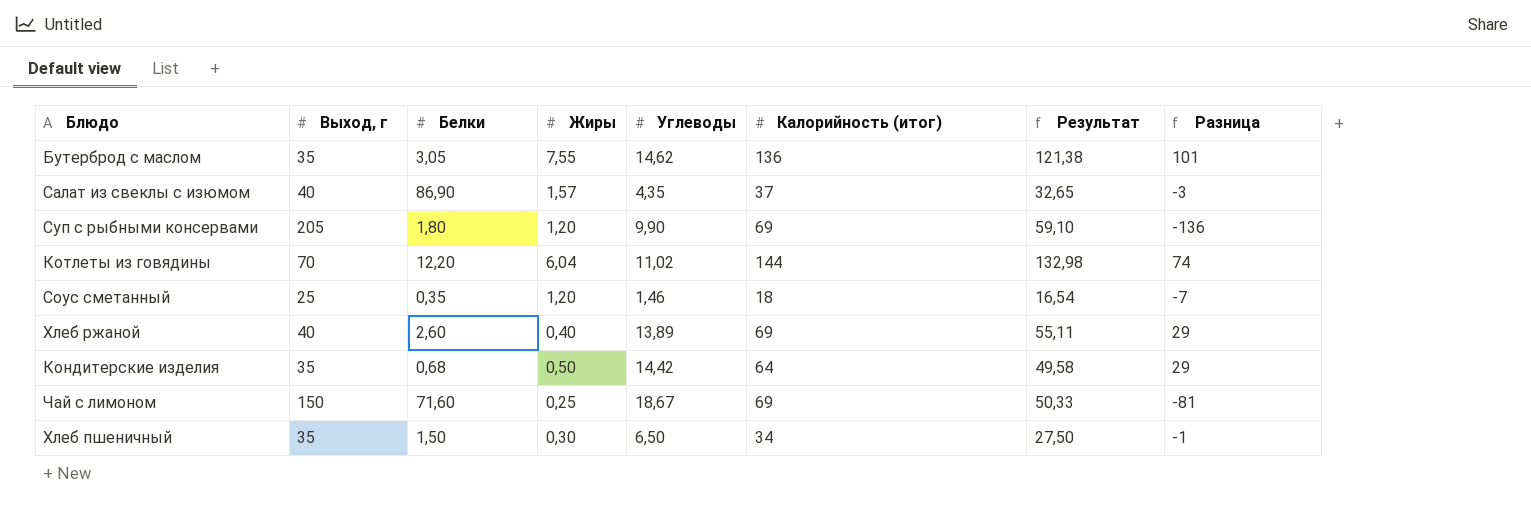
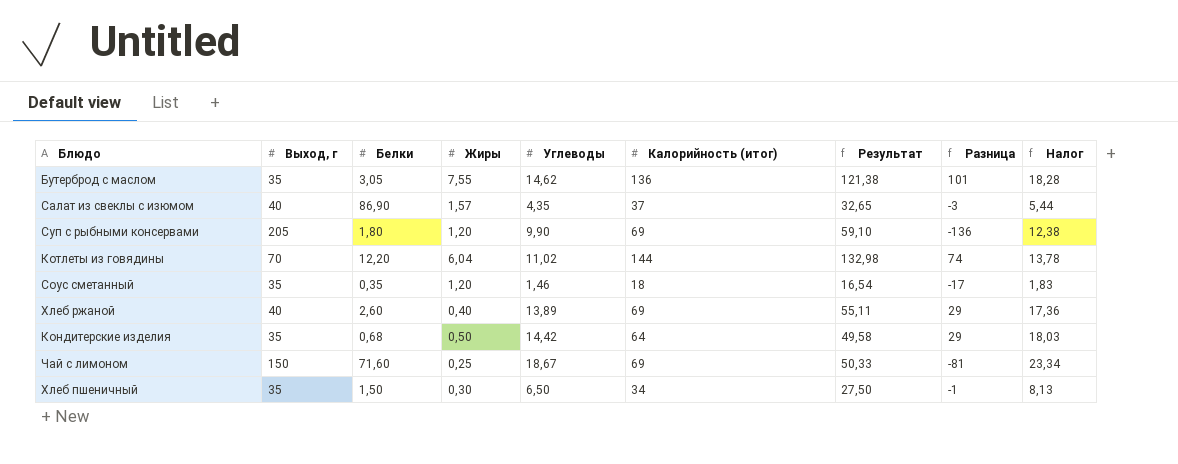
column Налог | formula: none -> [Углеводы] * 1,25
Соус сметанный | Выход, г: 25 -> 35
Соус сметанный | Разница: -7 -> -17

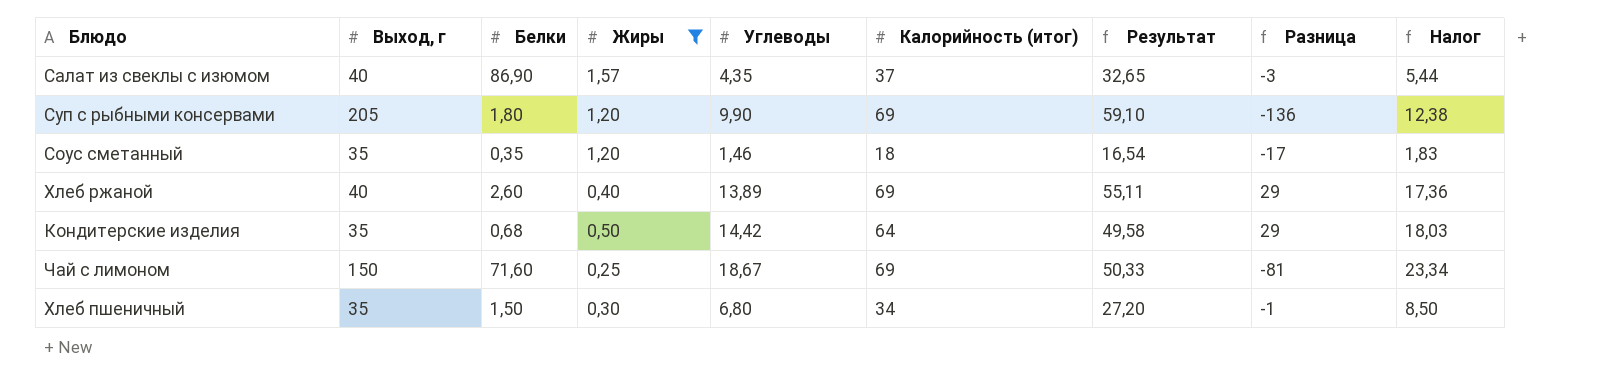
filter: none -> Жиры <= 1,57
Хлеб пшеничный | Углеводы: 6,50 -> 6,80
Хлеб пшеничный | Результат: 27,50 -> 27,20
Хлеб пшеничный | Налог: 8,13 -> 8,50

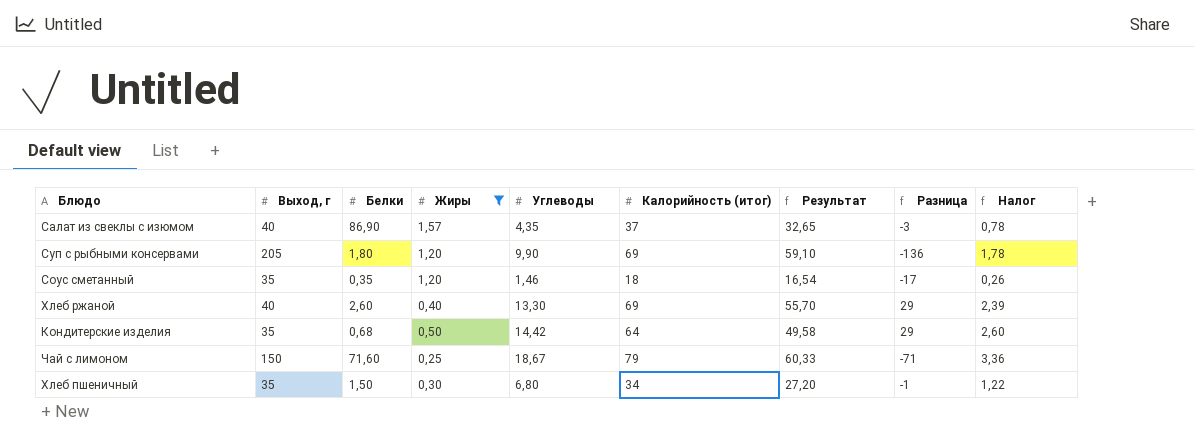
column Налог | formula: [Углеводы] * 1,25 -> [Углеводы] * 0,18
Хлеб ржаной | Углеводы: 13,89 -> 13,30
Хлеб ржаной | Результат: 55,11 -> 55,70
Чай с лимоном | Калорийность (итог): 69 -> 79
Чай с лимоном | Результат: 50,33 -> 60,33
Чай с лимоном | Разница: -81 -> -71

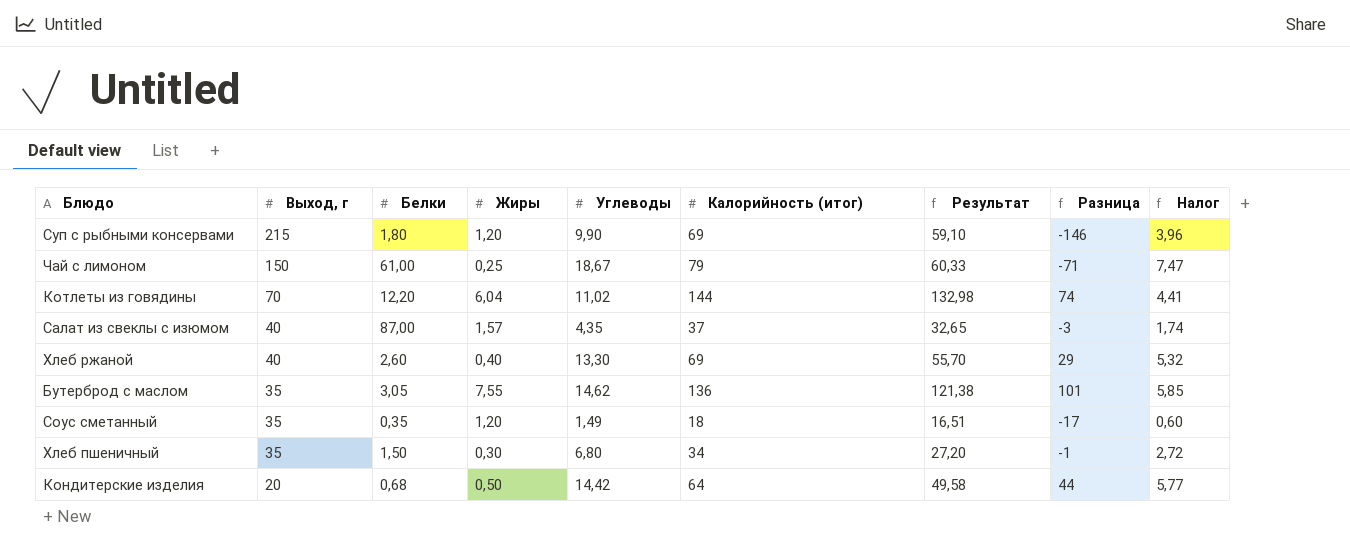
filter: Жиры <= 1,57 -> none
row order: none -> Выход, г descending
column Налог | formula: [Углеводы] * 0,18 -> [Углеводы] * 0,4
Суп с рыбными консервами | Выход, г: 205 -> 215
Суп с рыбными консервами | Разница: -136 -> -146
Чай с лимоном | Белки: 71,60 -> 61,00
Салат из свеклы с изюмом | Белки: 86,90 -> 87,00
Соус сметанный | Углеводы: 1,46 -> 1,49
Соус сметанный | Результат: 16,54 -> 16,51
Кондитерские изделия | Выход, г: 35 -> 20
Кондитерские изделия | Разница: 29 -> 44

